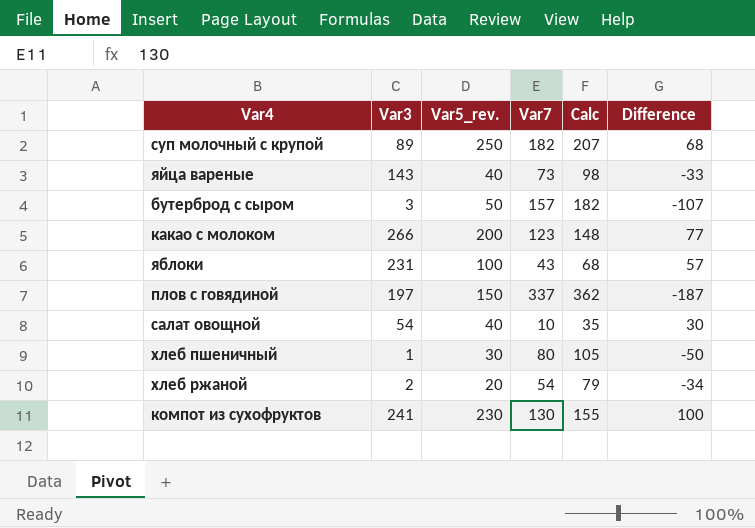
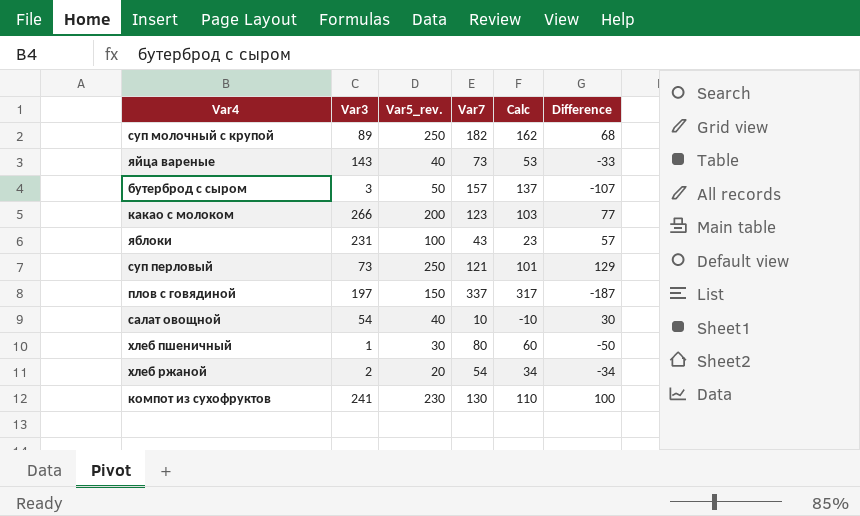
column Calc | formula: [Var7] + 25 -> [Var7] - 20
row суп перловый: none -> 73 | 250 | 121 | 101 | 129

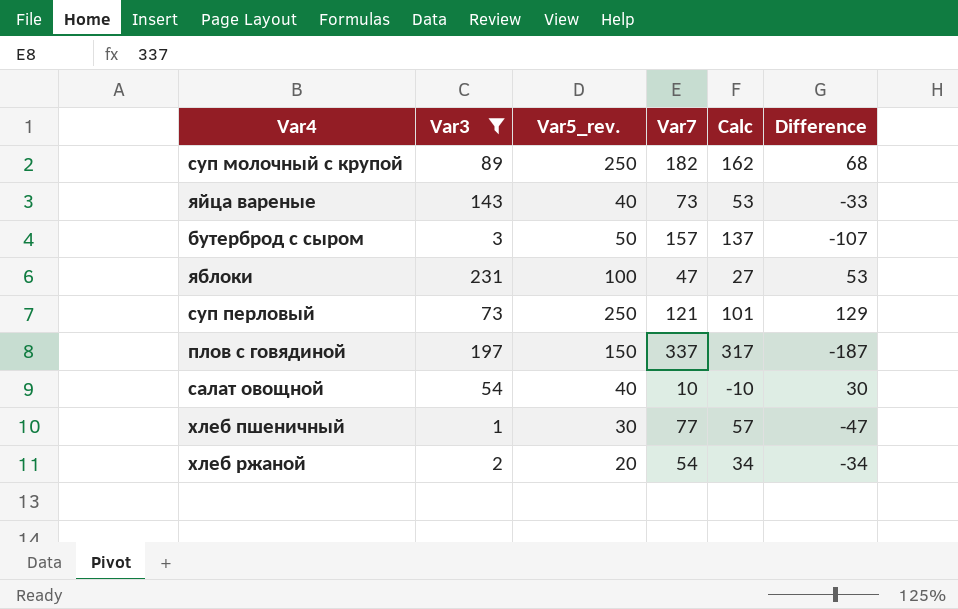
filter: none -> Var3 <= 231
яблоки | Var7: 43 -> 47
яблоки | Calc: 23 -> 27
яблоки | Difference: 57 -> 53
хлеб пшеничный | Var7: 80 -> 77
хлеб пшеничный | Calc: 60 -> 57
хлеб пшеничный | Difference: -50 -> -47

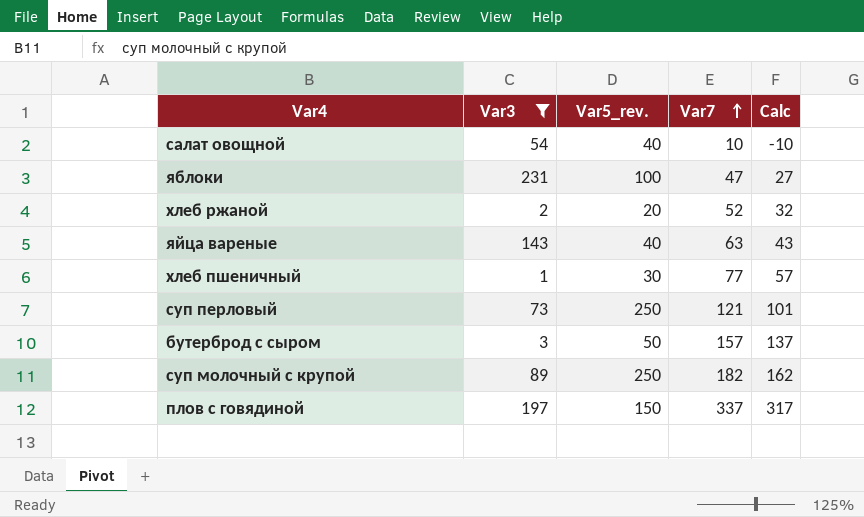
row order: none -> Var7 ascending
column Difference | formula: [Var5_rev.] - [Var7] -> none
хлеб ржаной | Var7: 54 -> 52
хлеб ржаной | Calc: 34 -> 32
яйца вареные | Var7: 73 -> 63
яйца вареные | Calc: 53 -> 43

